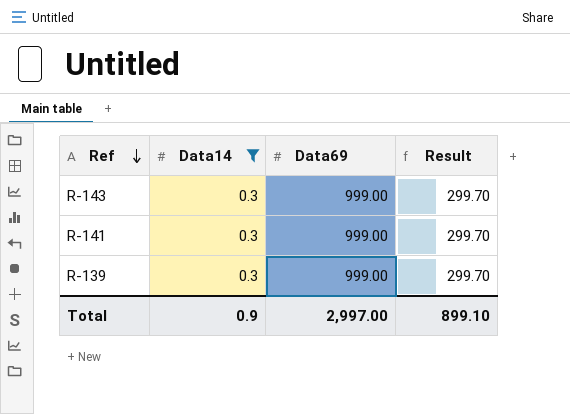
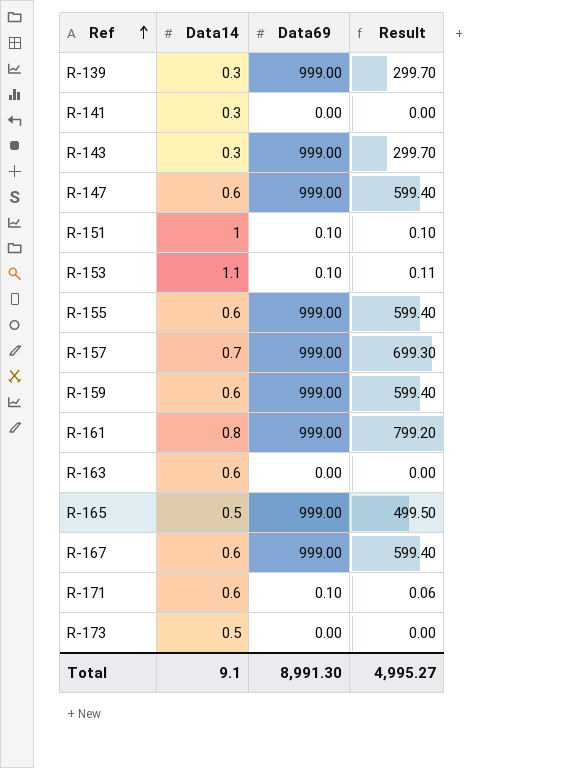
filter: Data14 = 0.3 -> none
row order: Ref descending -> Ref ascending
R-141 | Data69: 999.00 -> 0.00
R-141 | Result: 299.70 -> 0.00
Total | Data14: 0.9 -> 9.1
Total | Data69: 2,997.00 -> 8,991.30
Total | Result: 899.10 -> 4,995.27

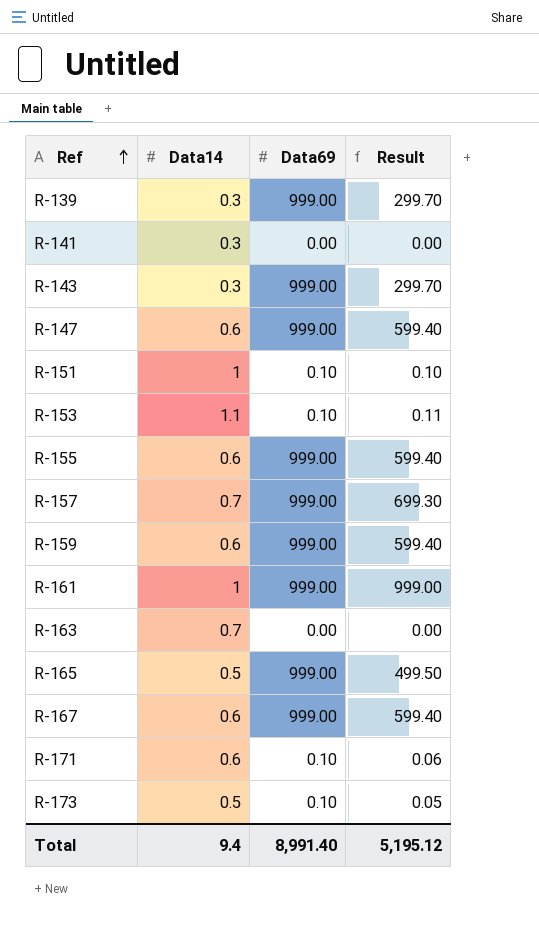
R-161 | Data14: 0.8 -> 1
R-161 | Result: 799.20 -> 999.00
R-163 | Data14: 0.6 -> 0.7
R-173 | Data69: 0.00 -> 0.10
R-173 | Result: 0.00 -> 0.05
Total | Data14: 9.1 -> 9.4
Total | Data69: 8,991.30 -> 8,991.40
Total | Result: 4,995.27 -> 5,195.12

